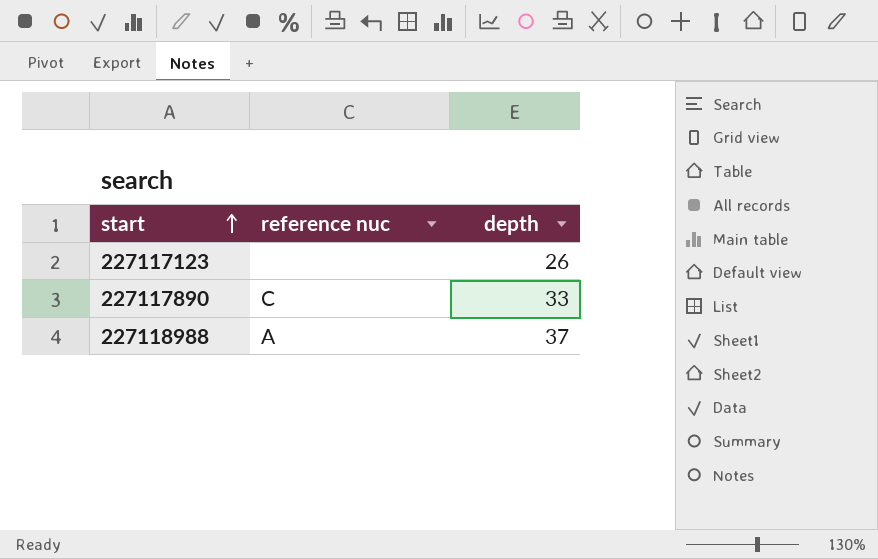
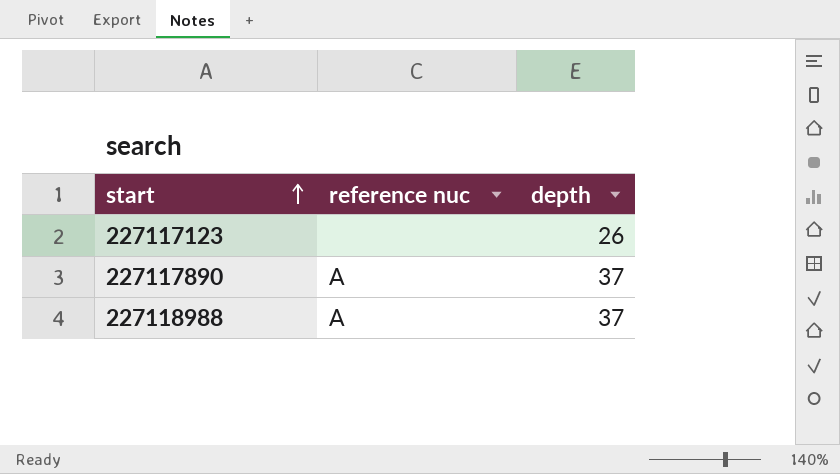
227117890 | reference nuc: C -> A
227117890 | depth: 33 -> 37

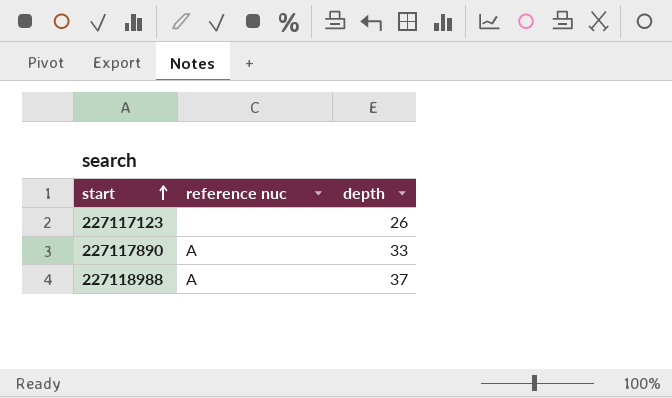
227117890 | depth: 37 -> 33

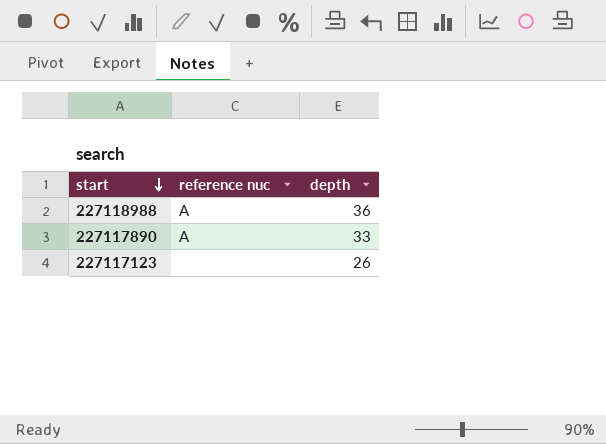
row order: start ascending -> start descending
227118988 | depth: 37 -> 36

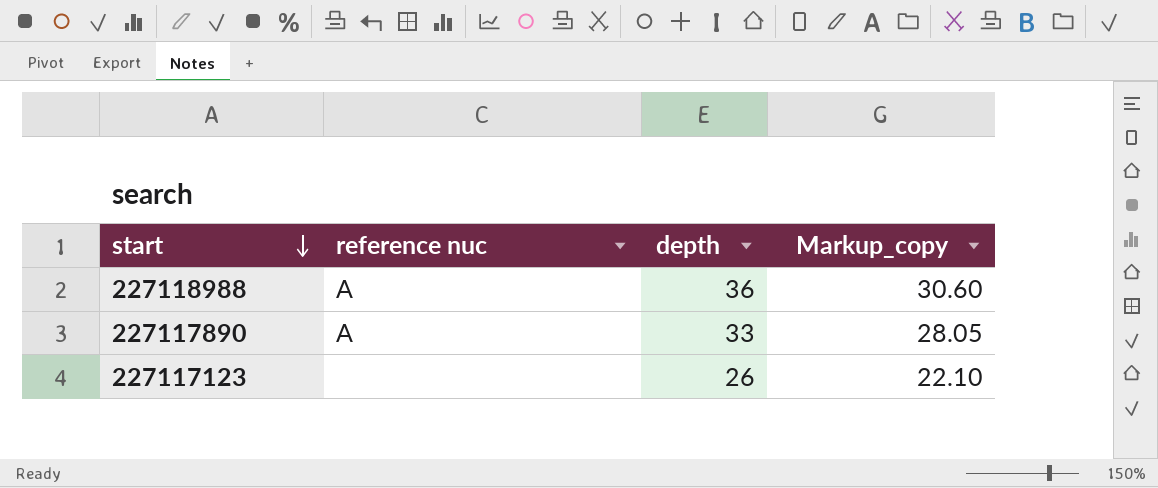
column Markup_copy | formula: none -> [depth] * 0.85

